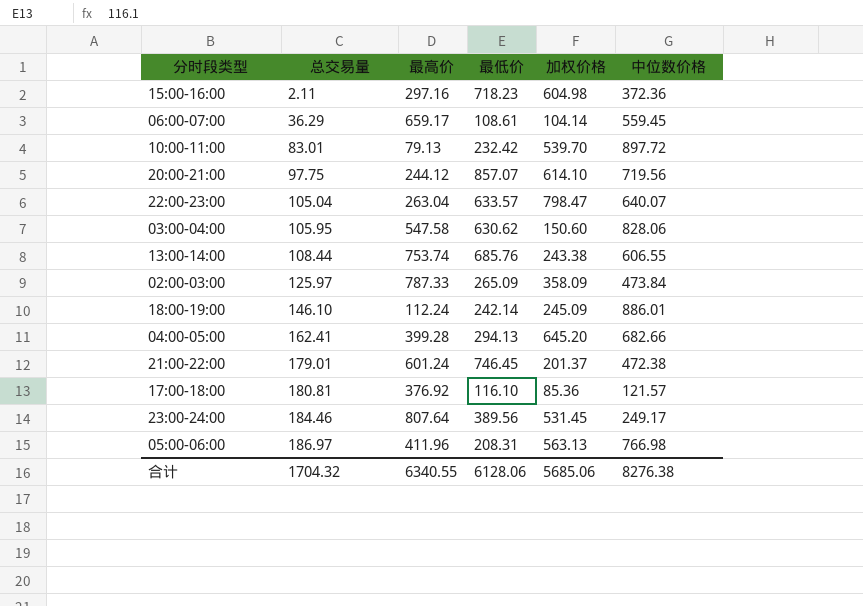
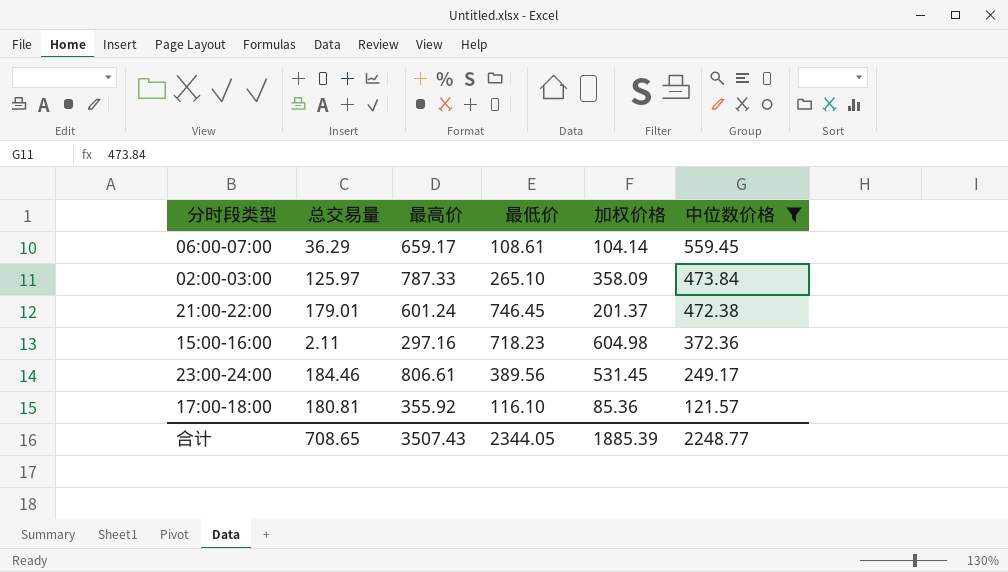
filter: none -> 中位数价格 <= 559.45
row order: 总交易量 ascending -> 中位数价格 descending
02:00-03:00 | 最低价: 265.09 -> 265.10
23:00-24:00 | 最高价: 807.64 -> 806.61
17:00-18:00 | 最高价: 376.92 -> 355.92
合计 | 总交易量: 1704.32 -> 708.65
合计 | 最高价: 6340.55 -> 3507.43
合计 | 最低价: 6128.06 -> 2344.05
合计 | 加权价格: 5685.06 -> 1885.39
合计 | 中位数价格: 8276.38 -> 2248.77

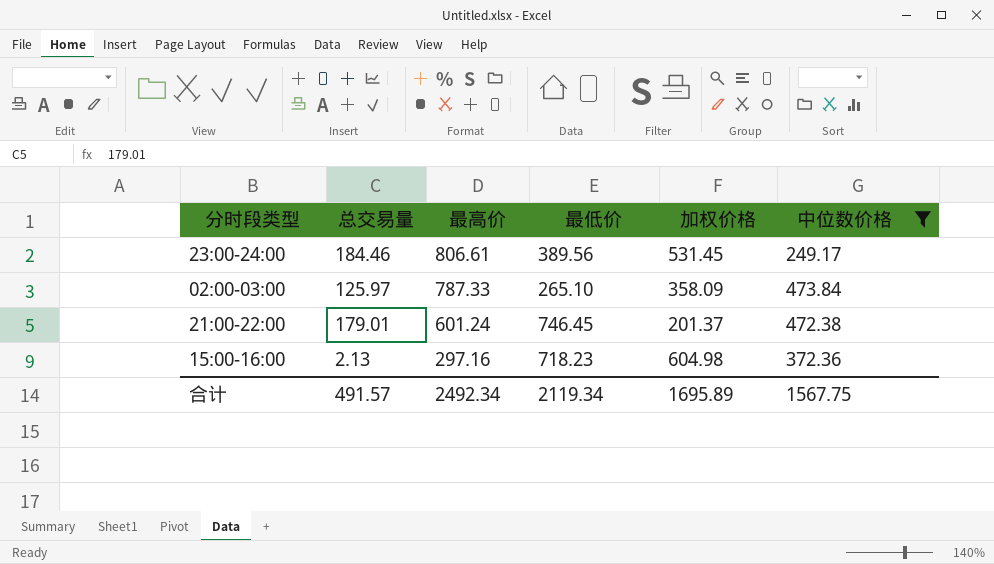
row order: 中位数价格 descending -> 最高价 descending
row 06:00-07:00: 36.29 | 659.17 | 108.61 | 104.14 | 559.45 -> none
row 17:00-18:00: 180.81 | 355.92 | 116.10 | 85.36 | 121.57 -> none
15:00-16:00 | 总交易量: 2.11 -> 2.13
合计 | 总交易量: 708.65 -> 491.57
合计 | 最高价: 3507.43 -> 2492.34
合计 | 最低价: 2344.05 -> 2119.34
合计 | 加权价格: 1885.39 -> 1695.89
合计 | 中位数价格: 2248.77 -> 1567.75

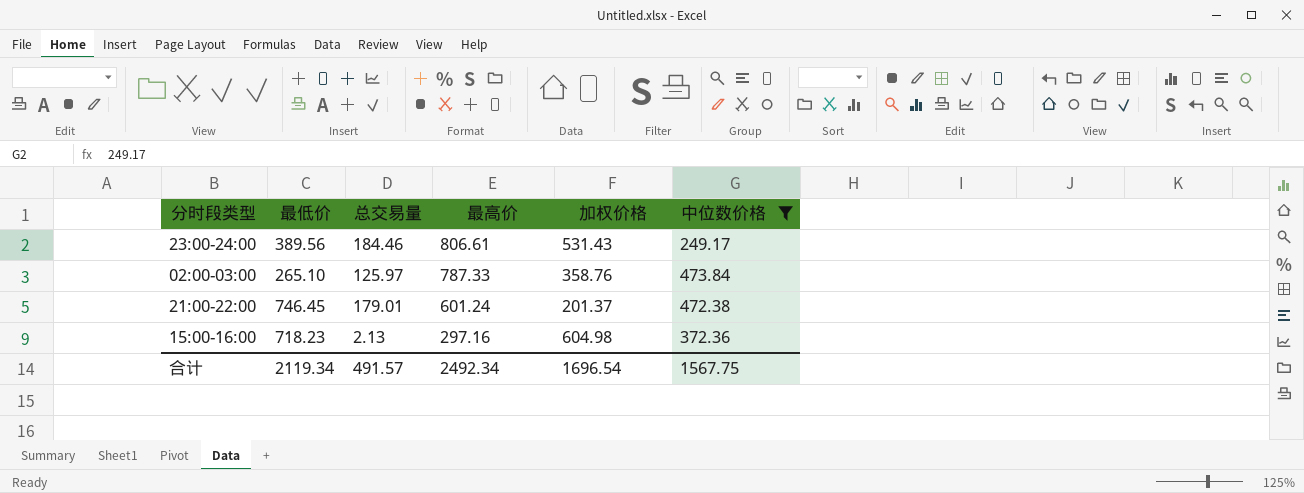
column 最低价 | position: 4 -> 2
23:00-24:00 | 加权价格: 531.45 -> 531.43
02:00-03:00 | 加权价格: 358.09 -> 358.76
合计 | 加权价格: 1695.89 -> 1696.54

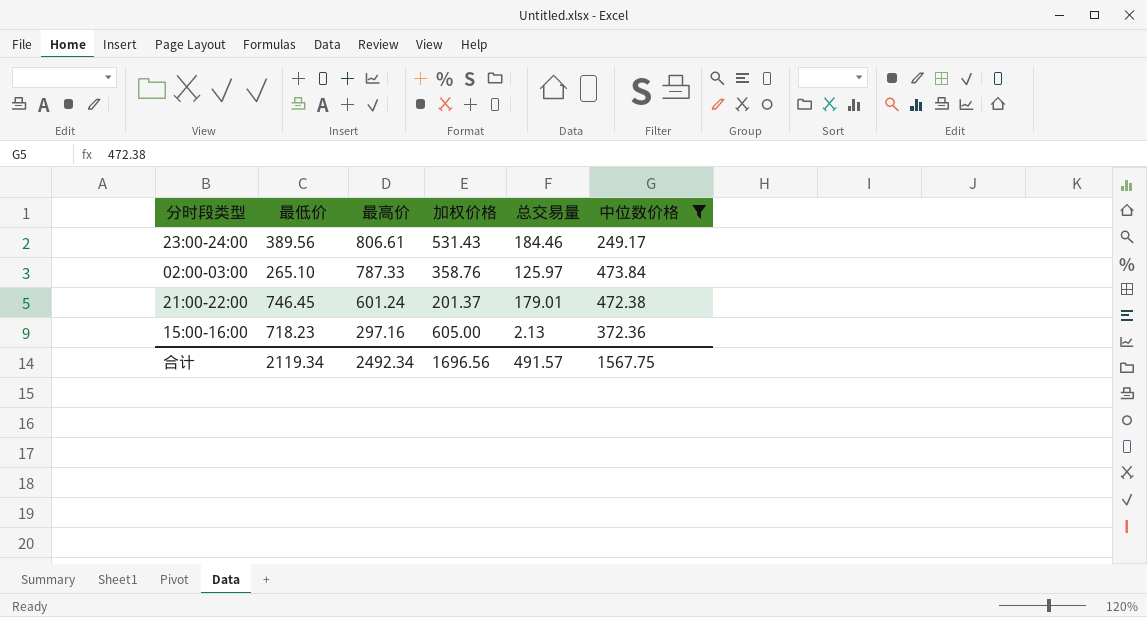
column 总交易量 | position: 3 -> 5
15:00-16:00 | 加权价格: 604.98 -> 605.00
合计 | 加权价格: 1696.54 -> 1696.56

